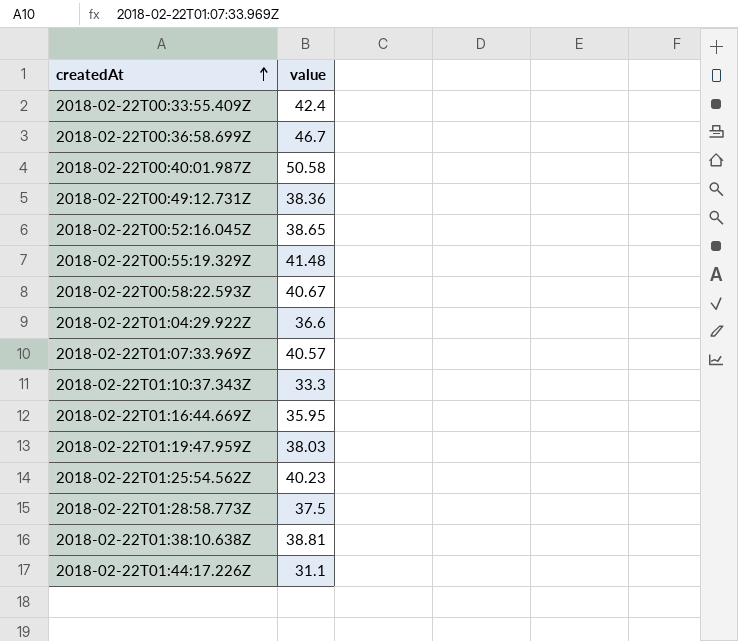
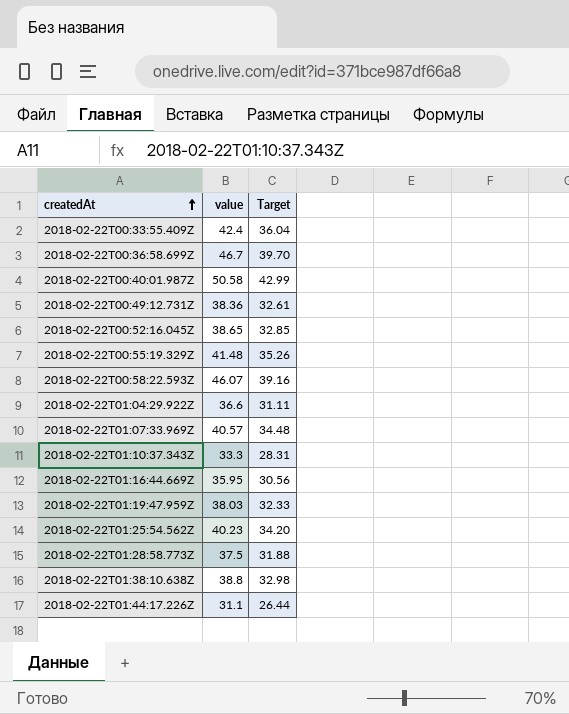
column Target | formula: none -> [value] * 0.85
2018-02-22T00:58:22.593Z | value: 40.67 -> 46.07
2018-02-22T01:38:10.638Z | value: 38.81 -> 38.8

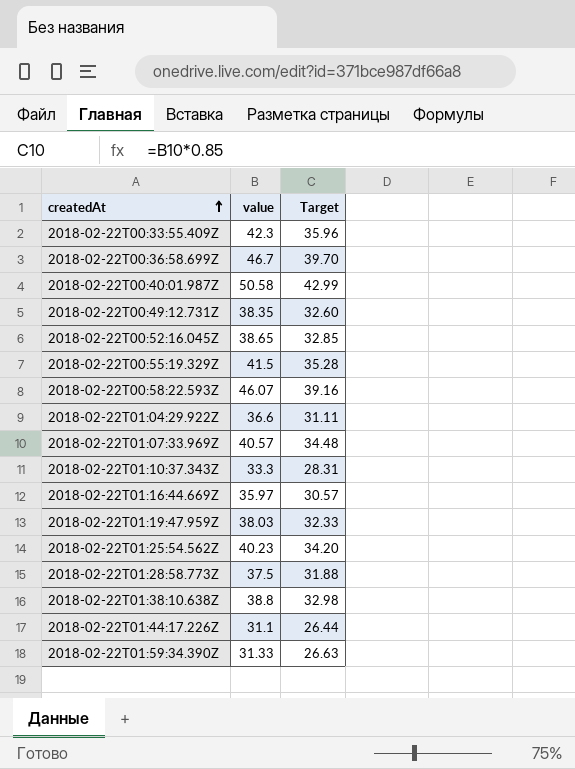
2018-02-22T00:33:55.409Z | value: 42.4 -> 42.3
2018-02-22T00:33:55.409Z | Target: 36.04 -> 35.96
2018-02-22T00:49:12.731Z | value: 38.36 -> 38.35
2018-02-22T00:49:12.731Z | Target: 32.61 -> 32.60
2018-02-22T00:55:19.329Z | value: 41.48 -> 41.5
2018-02-22T00:55:19.329Z | Target: 35.26 -> 35.28
2018-02-22T01:16:44.669Z | value: 35.95 -> 35.97
2018-02-22T01:16:44.669Z | Target: 30.56 -> 30.57
row 2018-02-22T01:59:34.390Z: none -> 31.33 | 26.63

